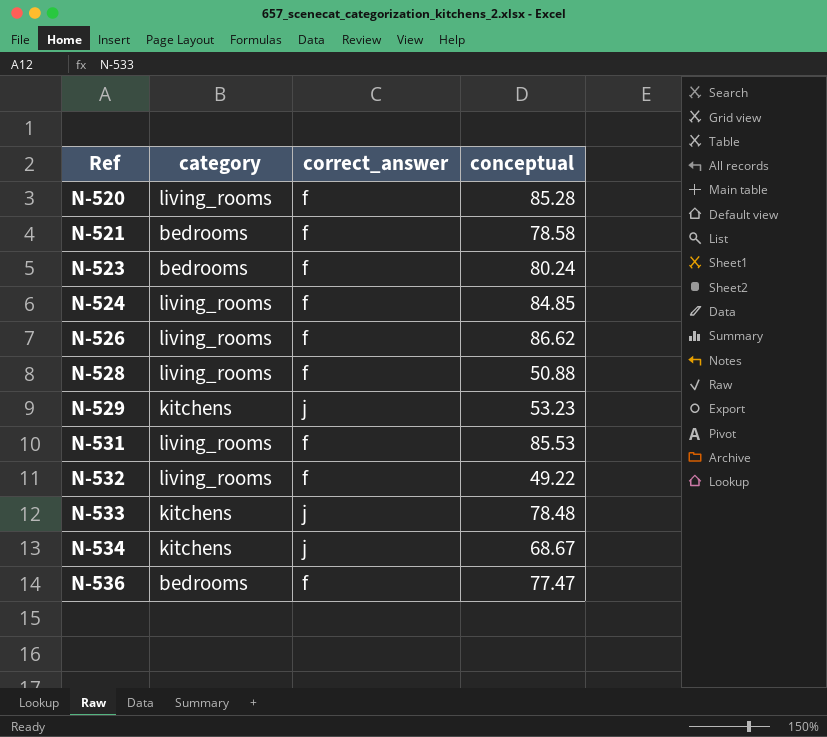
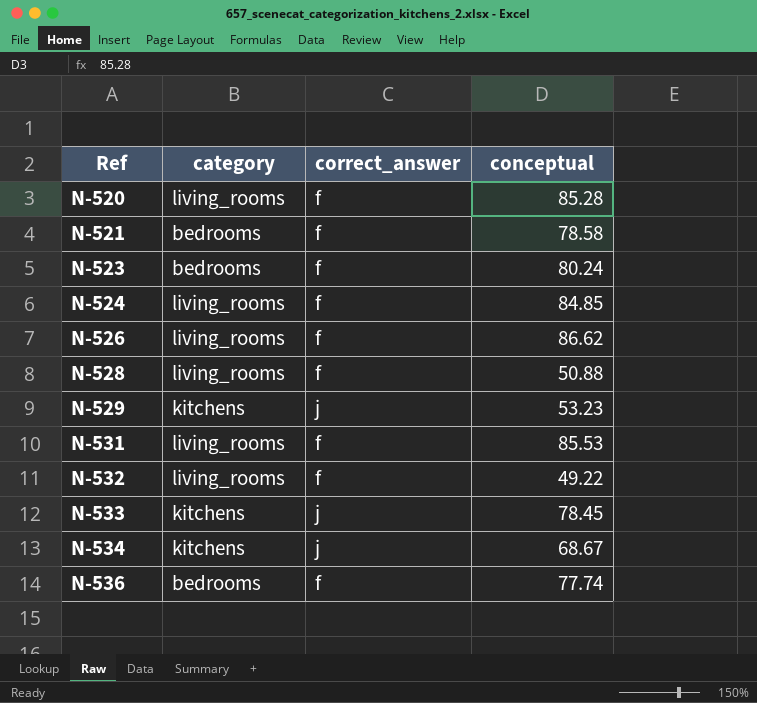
N-533 | conceptual: 78.48 -> 78.45
N-536 | conceptual: 77.47 -> 77.74

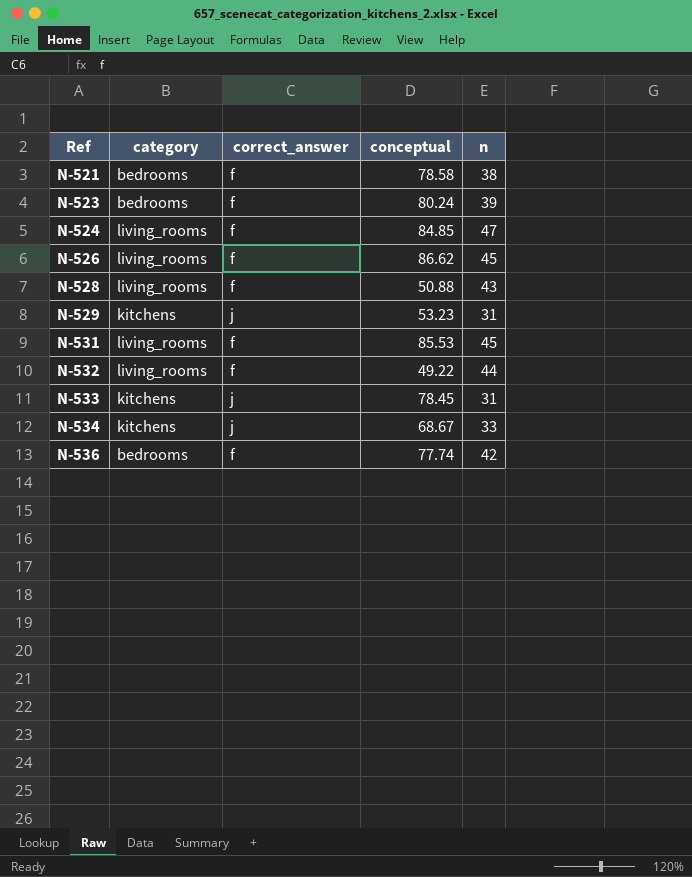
column n | position: none -> 5
row N-520: living_rooms | f | 85.28 -> none

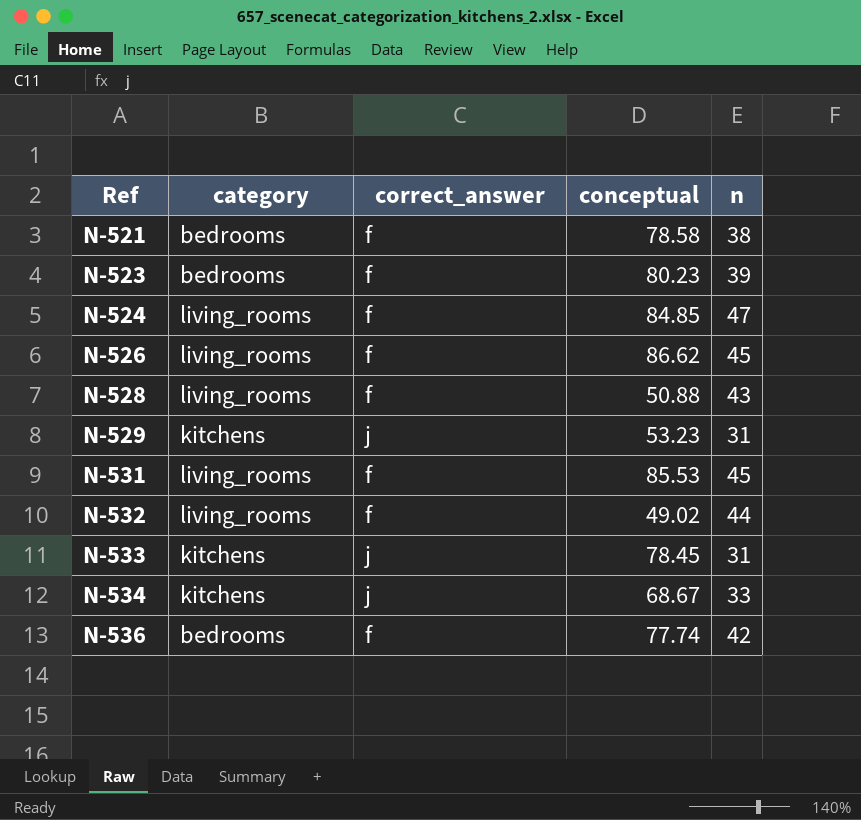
N-523 | conceptual: 80.24 -> 80.23
N-532 | conceptual: 49.22 -> 49.02

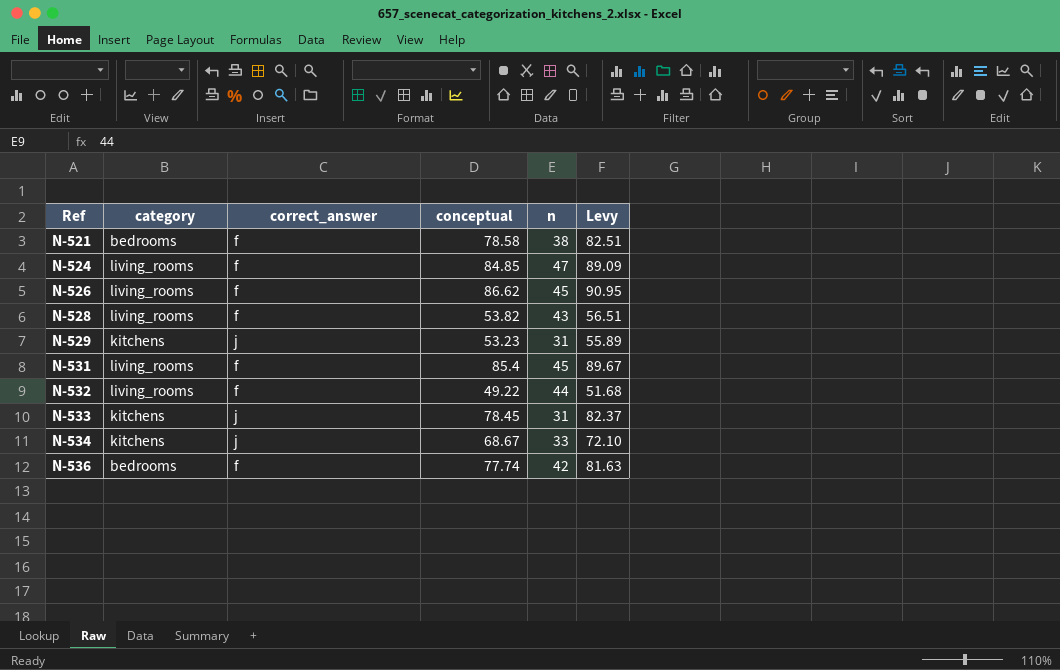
column Levy | formula: none -> [conceptual] * 1.05
row N-523: bedrooms | f | 80.23 | 39 -> none
N-528 | conceptual: 50.88 -> 53.82
N-531 | conceptual: 85.53 -> 85.4
N-532 | conceptual: 49.02 -> 49.22

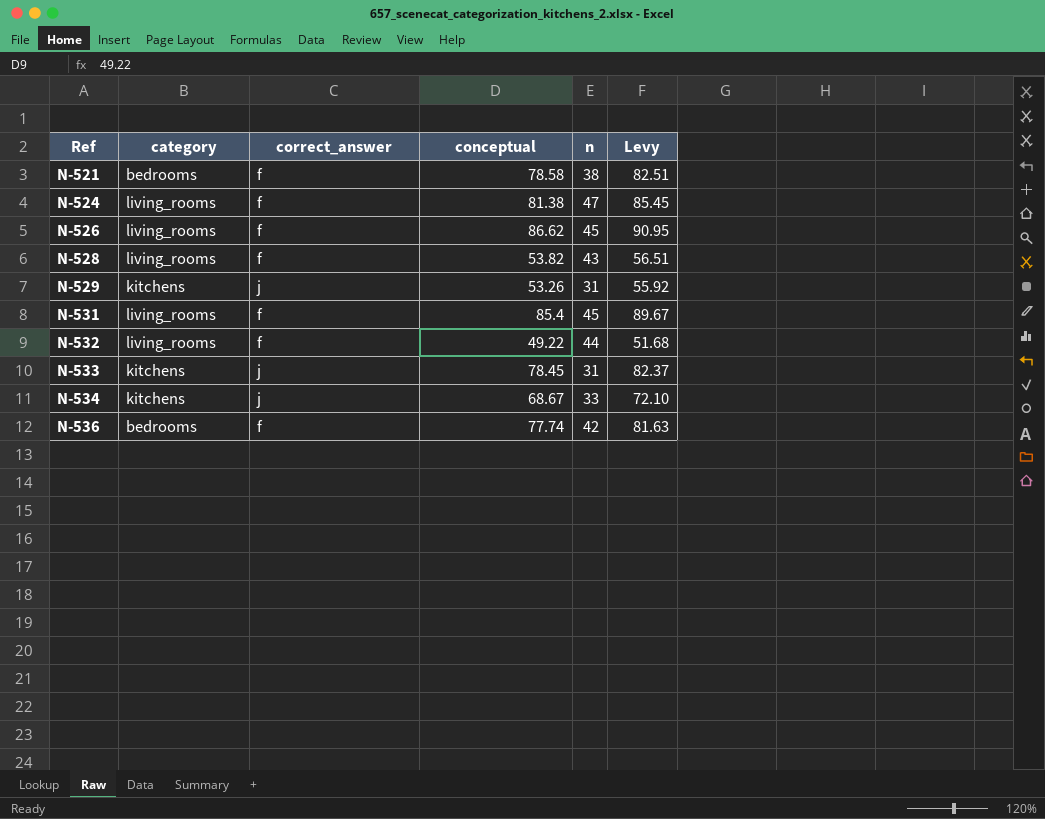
N-524 | conceptual: 84.85 -> 81.38
N-524 | Levy: 89.09 -> 85.45
N-529 | conceptual: 53.23 -> 53.26
N-529 | Levy: 55.89 -> 55.92

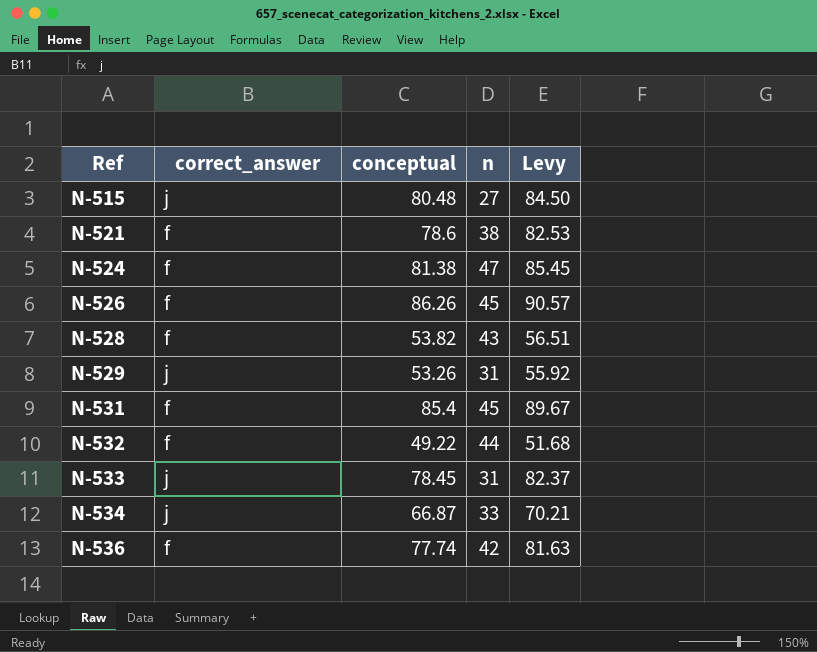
column category | position: 2 -> none
row N-515: none -> j | 80.48 | 27 | 84.50
N-521 | conceptual: 78.58 -> 78.6
N-521 | Levy: 82.51 -> 82.53
N-526 | conceptual: 86.62 -> 86.26
N-526 | Levy: 90.95 -> 90.57
N-534 | conceptual: 68.67 -> 66.87
N-534 | Levy: 72.10 -> 70.21

